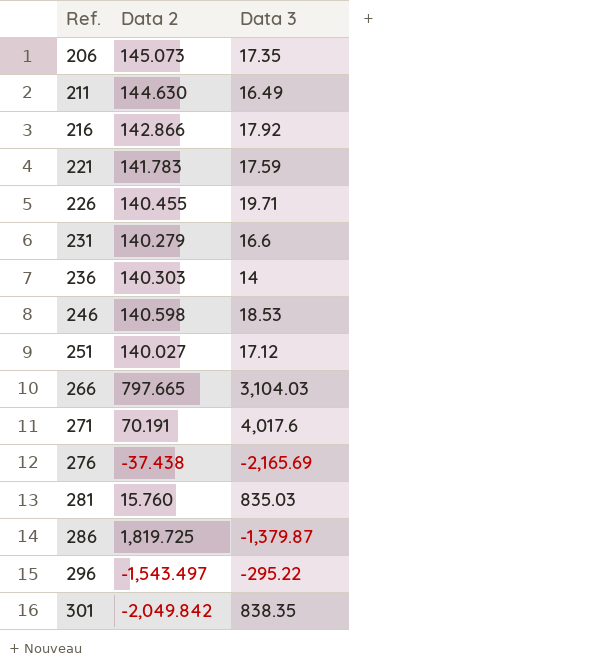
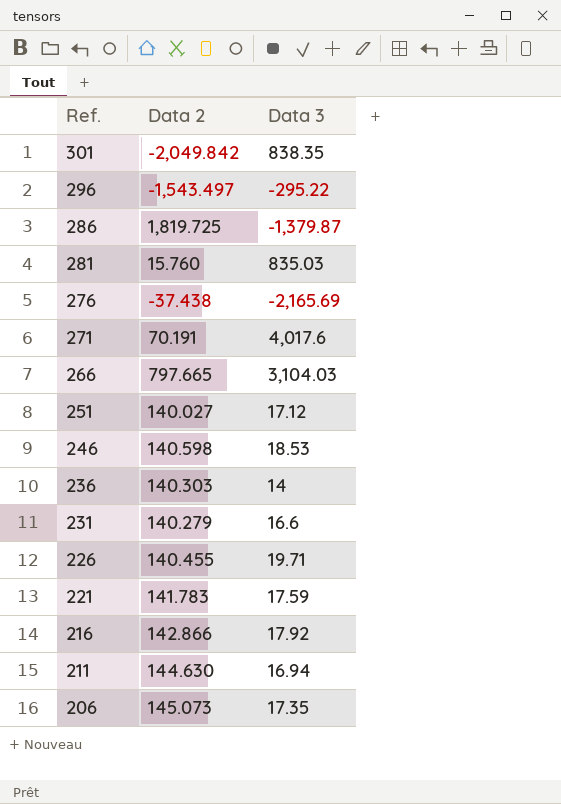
row order: Ref. ascending -> Ref. descending
211 | Data 3: 16.49 -> 16.94

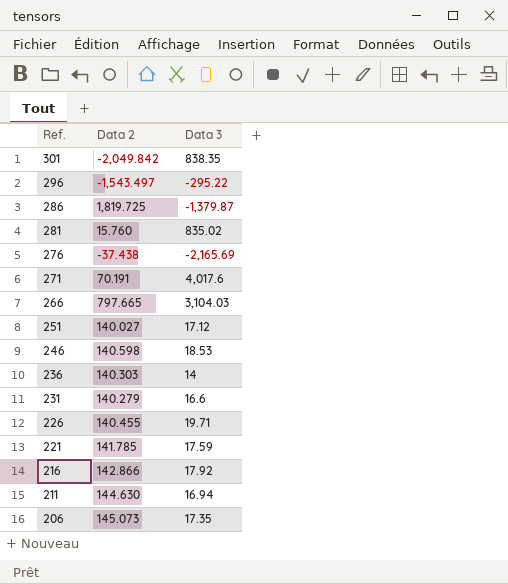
281 | Data 3: 835.03 -> 835.02
221 | Data 2: 141.783 -> 141.785

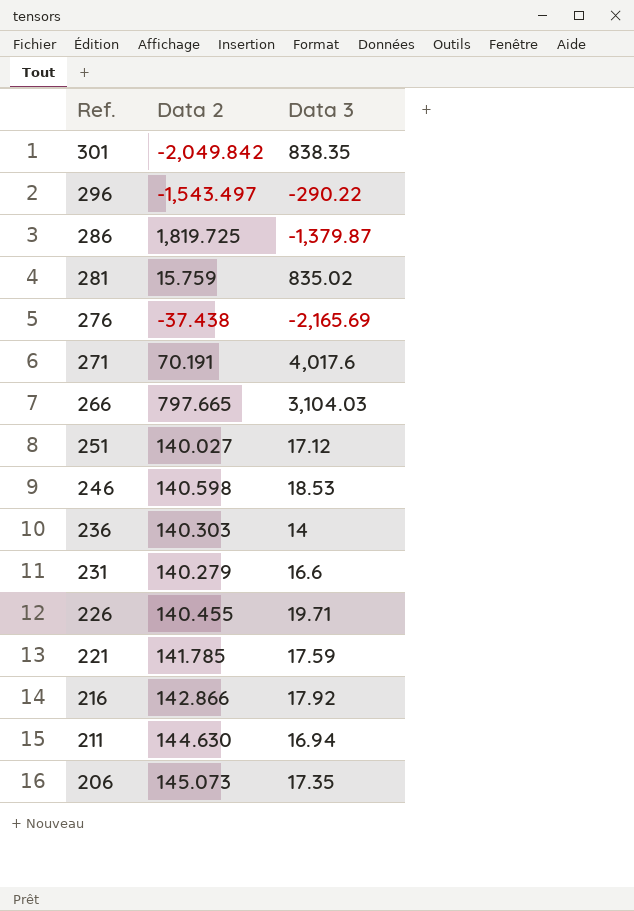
296 | Data 3: -295.22 -> -290.22
281 | Data 2: 15.760 -> 15.759

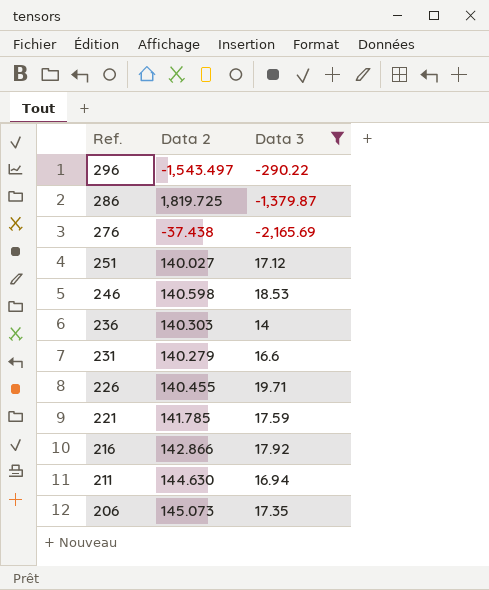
filter: none -> Data 3 <= 19.71

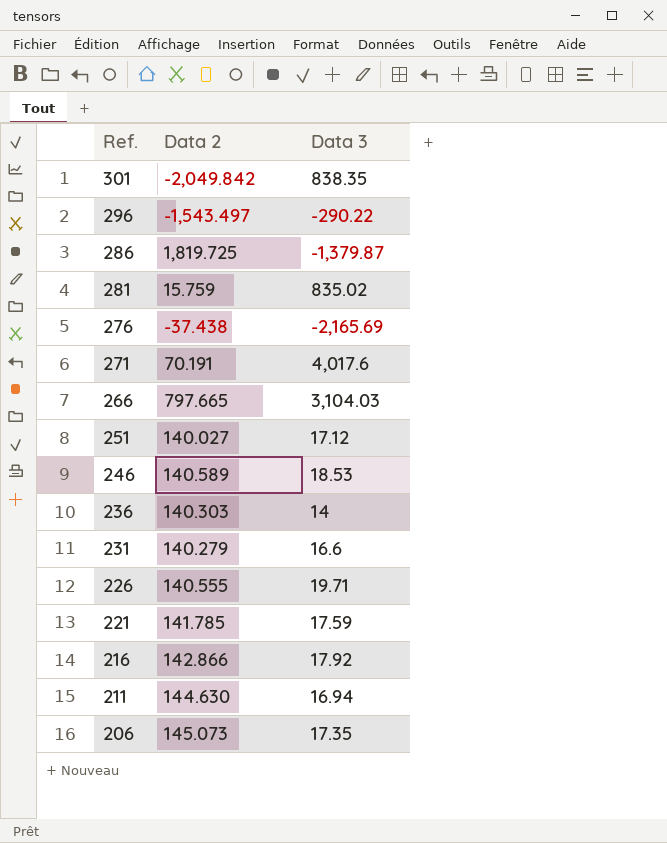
filter: Data 3 <= 19.71 -> none
246 | Data 2: 140.598 -> 140.589
226 | Data 2: 140.455 -> 140.555

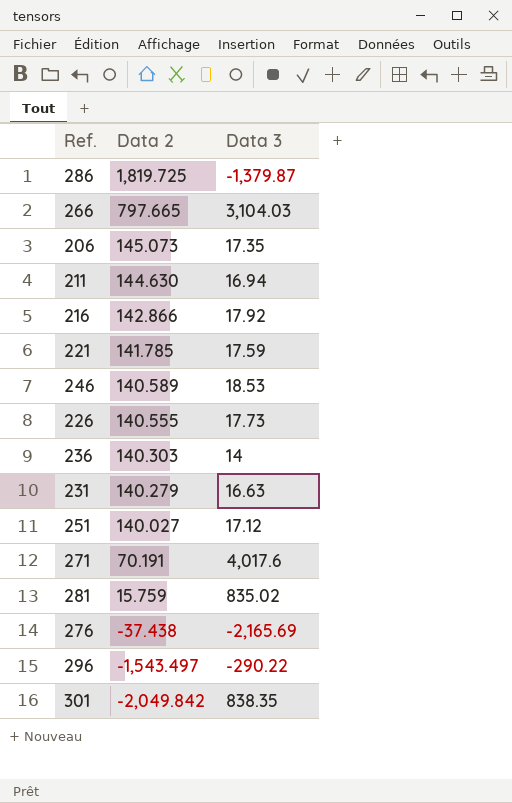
row order: Ref. descending -> Data 2 descending
226 | Data 3: 19.71 -> 17.73
231 | Data 3: 16.6 -> 16.63

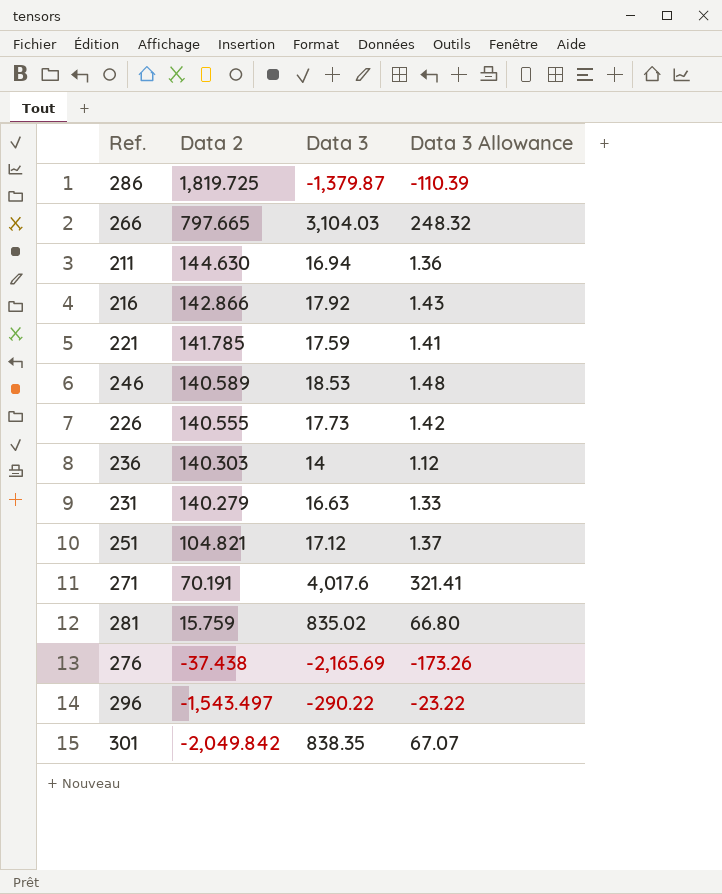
column Data 3 Allowance | formula: none -> [Data 3] * 0.08
row 206: 145.073 | 17.35 -> none
251 | Data 2: 140.027 -> 104.821

